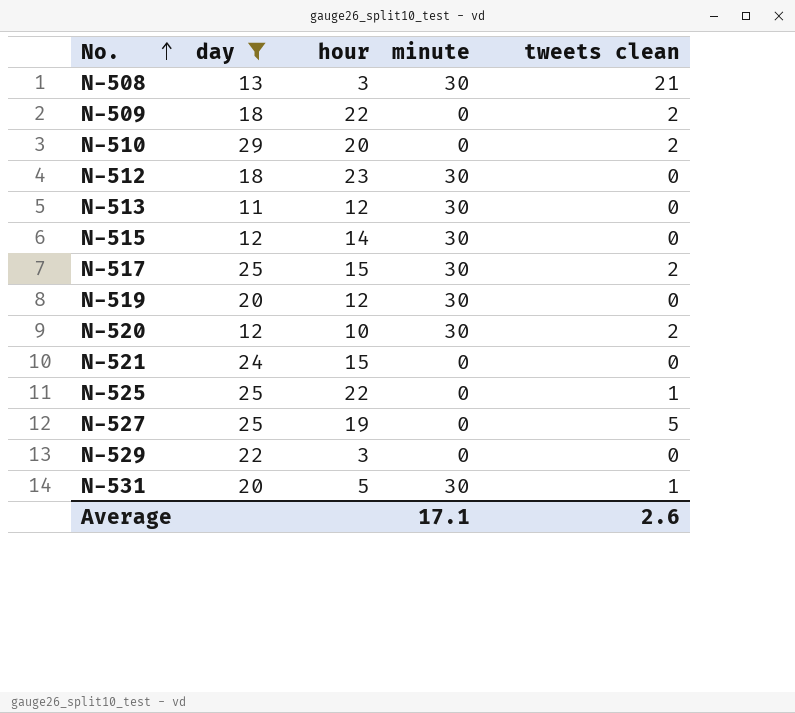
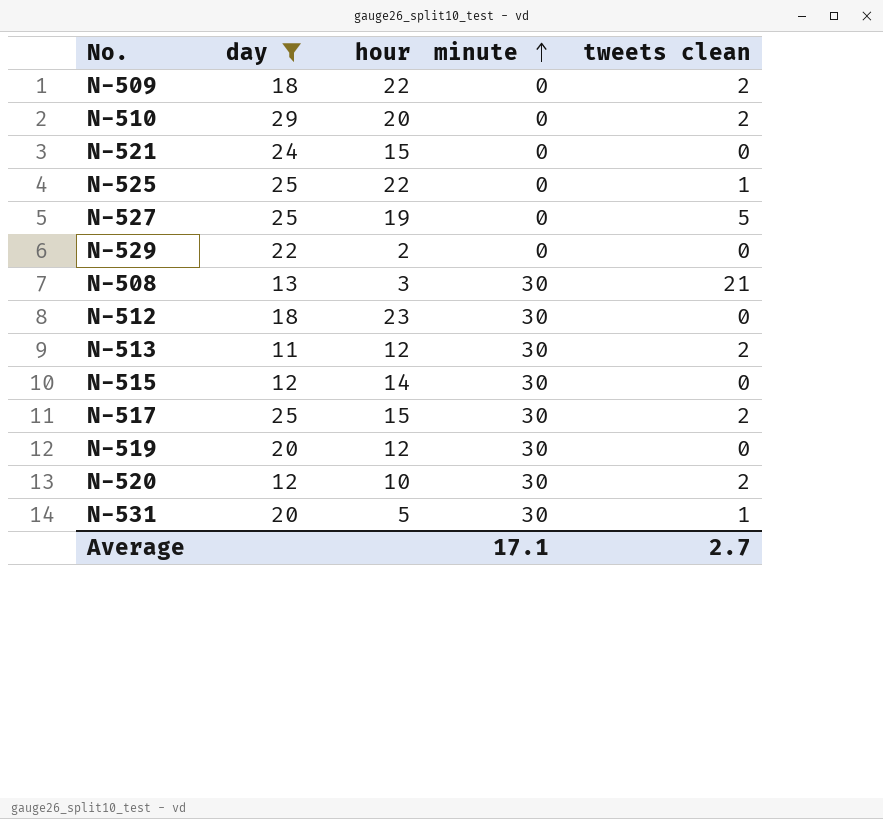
row order: No. ascending -> minute ascending
N-529 | hour: 3 -> 2
N-513 | tweets clean: 0 -> 2
Average | tweets clean: 2.6 -> 2.7

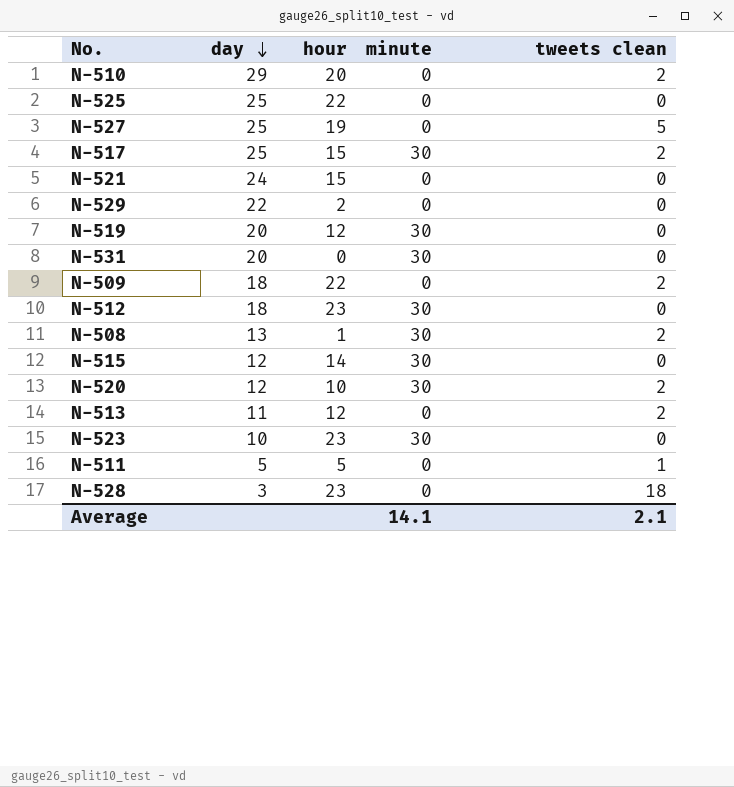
filter: day >= 11 -> none
row order: minute ascending -> day descending
N-525 | tweets clean: 1 -> 0
N-531 | hour: 5 -> 0
N-531 | tweets clean: 1 -> 0
N-508 | hour: 3 -> 1
N-508 | tweets clean: 21 -> 2
N-513 | minute: 30 -> 0
Average | minute: 17.1 -> 14.1
Average | tweets clean: 2.7 -> 2.1

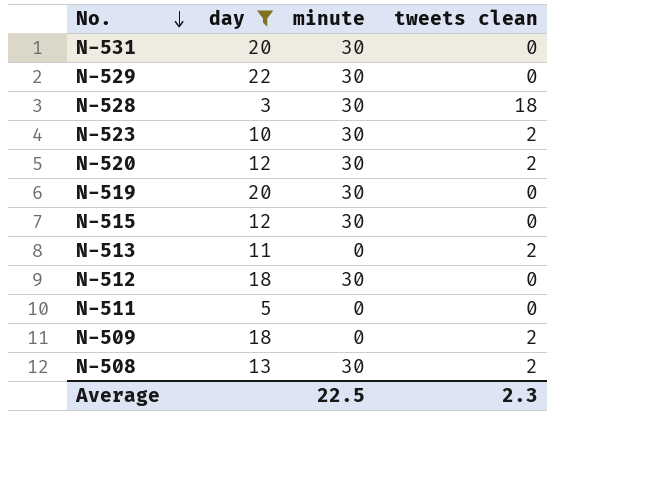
filter: none -> day <= 22
row order: day descending -> No. descending
column hour | position: 3 -> none
N-529 | minute: 0 -> 30
N-528 | minute: 0 -> 30
N-523 | tweets clean: 0 -> 2
N-511 | tweets clean: 1 -> 0
Average | minute: 14.1 -> 22.5
Average | tweets clean: 2.1 -> 2.3

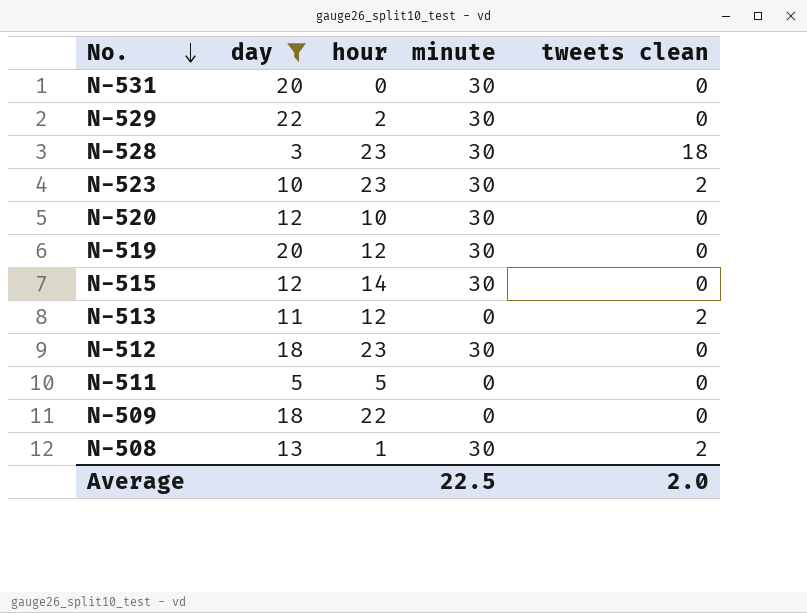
column hour | position: none -> 3
N-520 | tweets clean: 2 -> 0
N-509 | tweets clean: 2 -> 0
Average | tweets clean: 2.3 -> 2.0

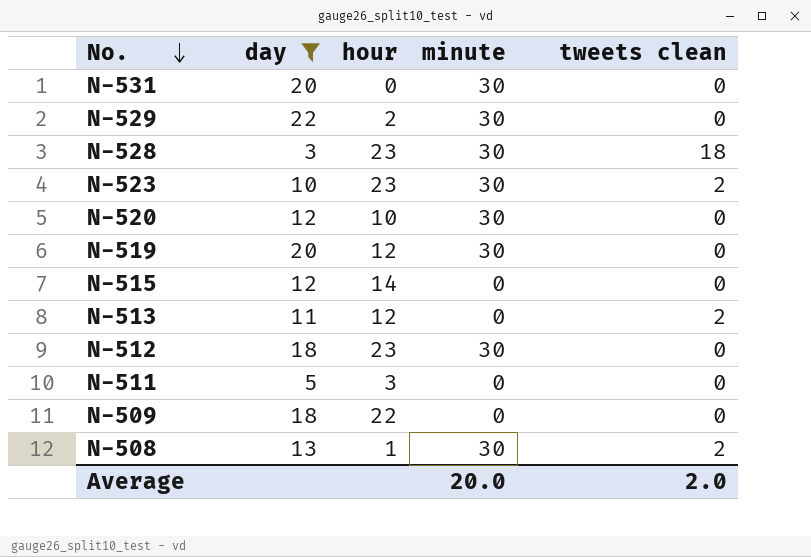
N-515 | minute: 30 -> 0
N-511 | hour: 5 -> 3
Average | minute: 22.5 -> 20.0

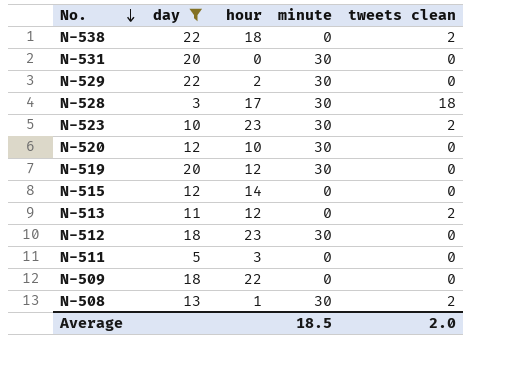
row N-538: none -> 22 | 18 | 0 | 2
N-528 | hour: 23 -> 17
Average | minute: 20.0 -> 18.5

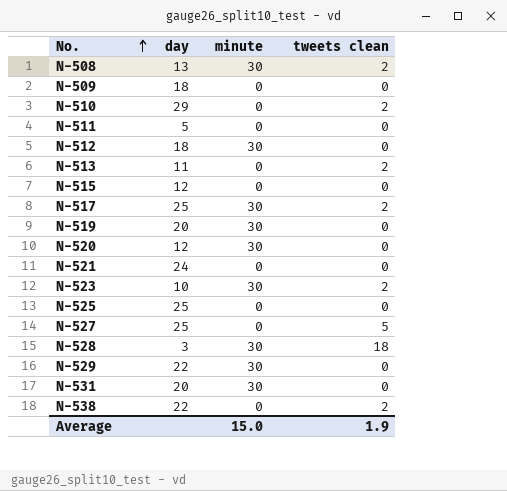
filter: day <= 22 -> none
row order: No. descending -> No. ascending
column hour | position: 3 -> none
Average | minute: 18.5 -> 15.0
Average | tweets clean: 2.0 -> 1.9

